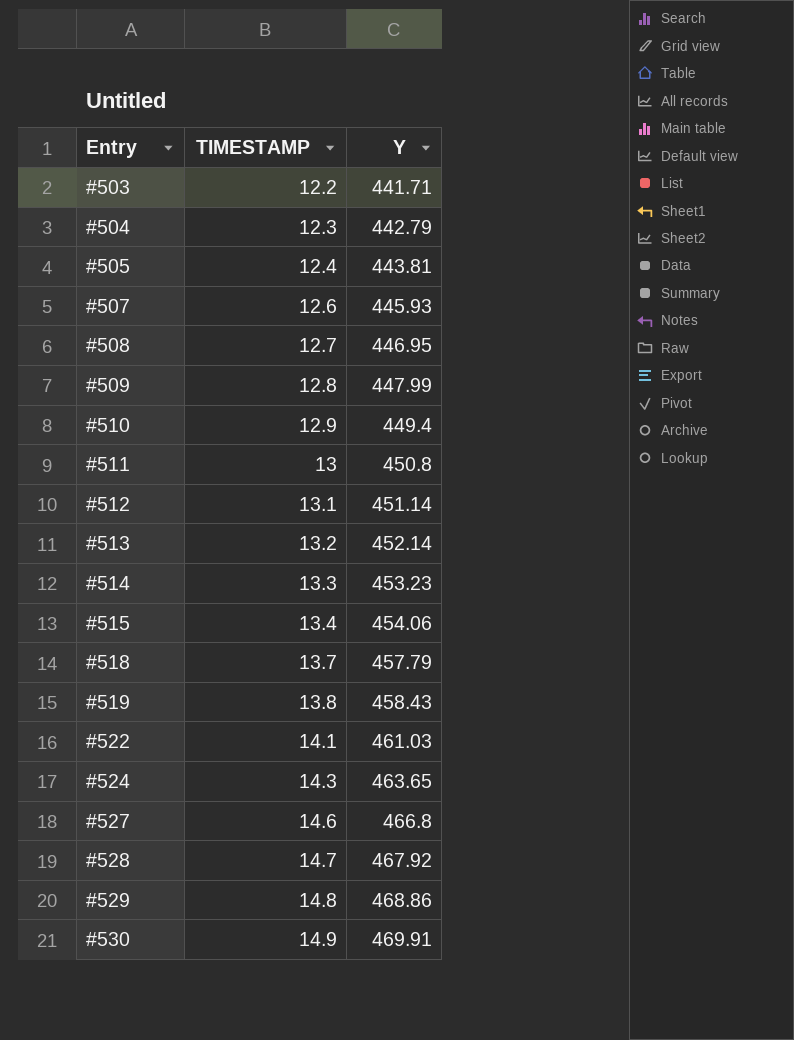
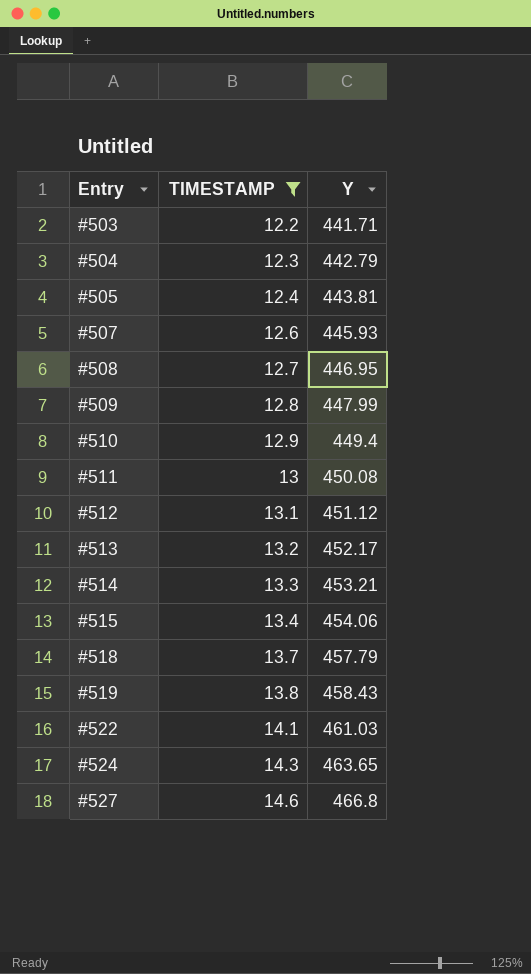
filter: none -> TIMESTAMP <= 14.6
#511 | Y: 450.8 -> 450.08
#512 | Y: 451.14 -> 451.12
#513 | Y: 452.14 -> 452.17
#514 | Y: 453.23 -> 453.21

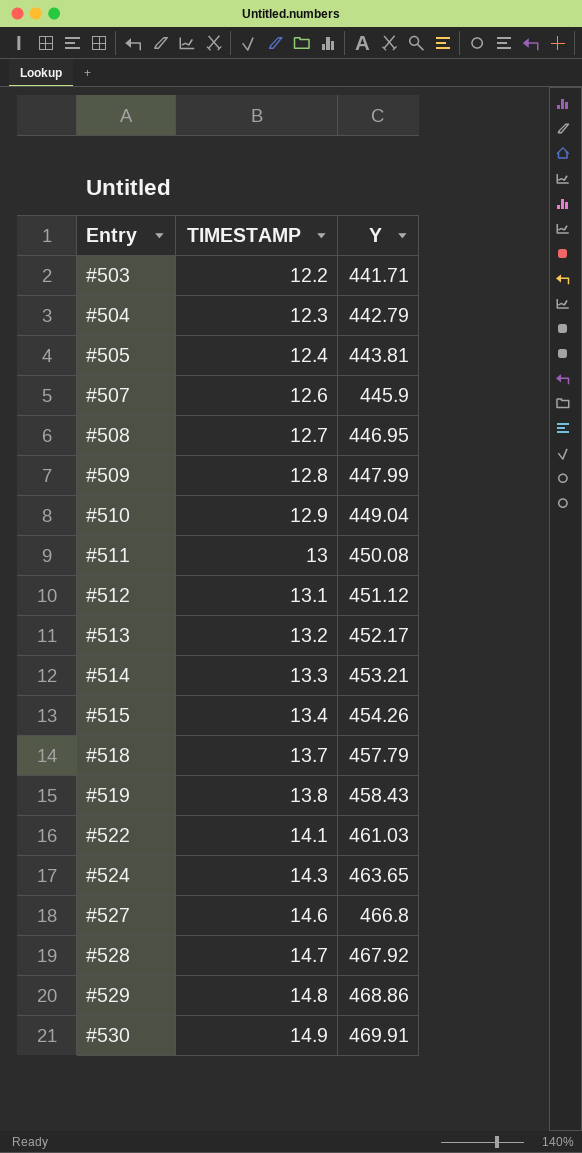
filter: TIMESTAMP <= 14.6 -> none
#507 | Y: 445.93 -> 445.9
#510 | Y: 449.4 -> 449.04
#515 | Y: 454.06 -> 454.26

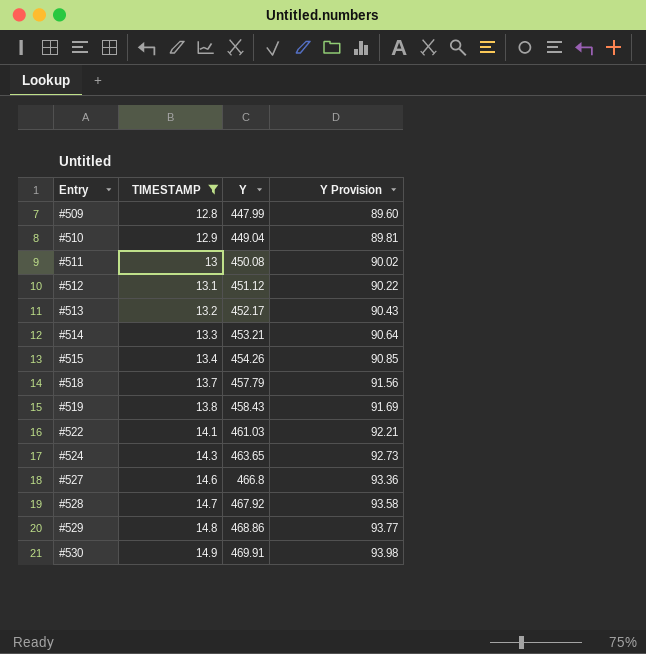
filter: none -> TIMESTAMP >= 12.8
column Y Provision | formula: none -> [Y] * 0.2

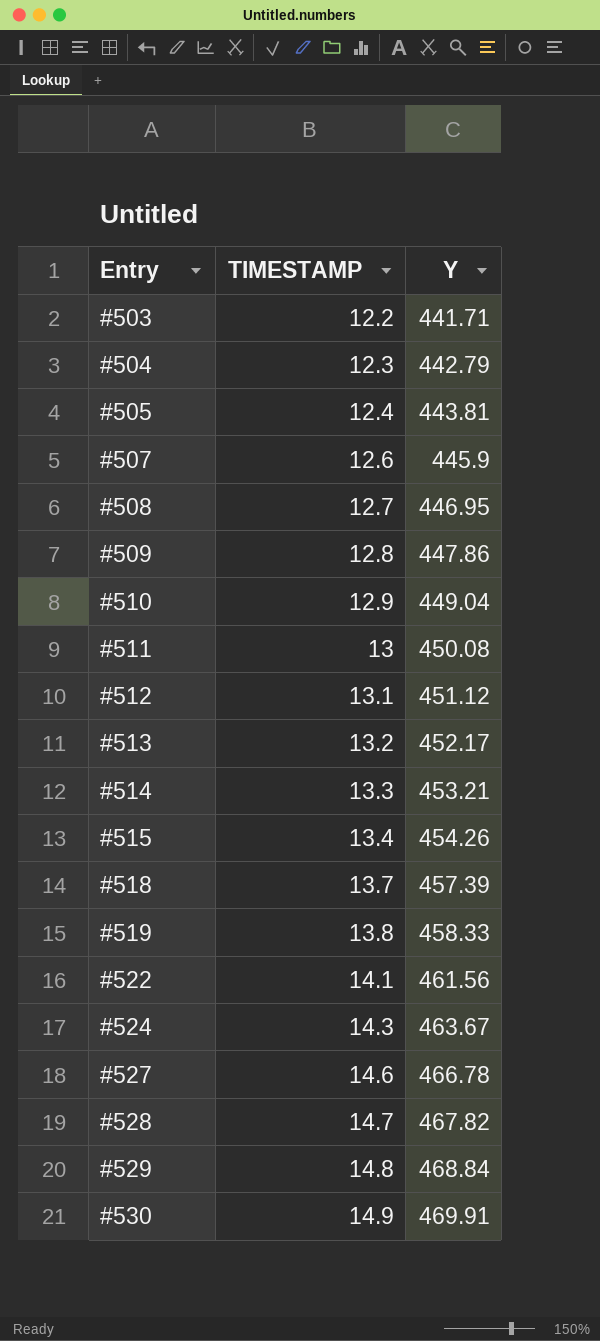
filter: TIMESTAMP >= 12.8 -> none
column Y Provision | formula: [Y] * 0.2 -> none
#509 | Y: 447.99 -> 447.86
#518 | Y: 457.79 -> 457.39
#519 | Y: 458.43 -> 458.33
#522 | Y: 461.03 -> 461.56
#524 | Y: 463.65 -> 463.67
#527 | Y: 466.8 -> 466.78
#528 | Y: 467.92 -> 467.82
#529 | Y: 468.86 -> 468.84

